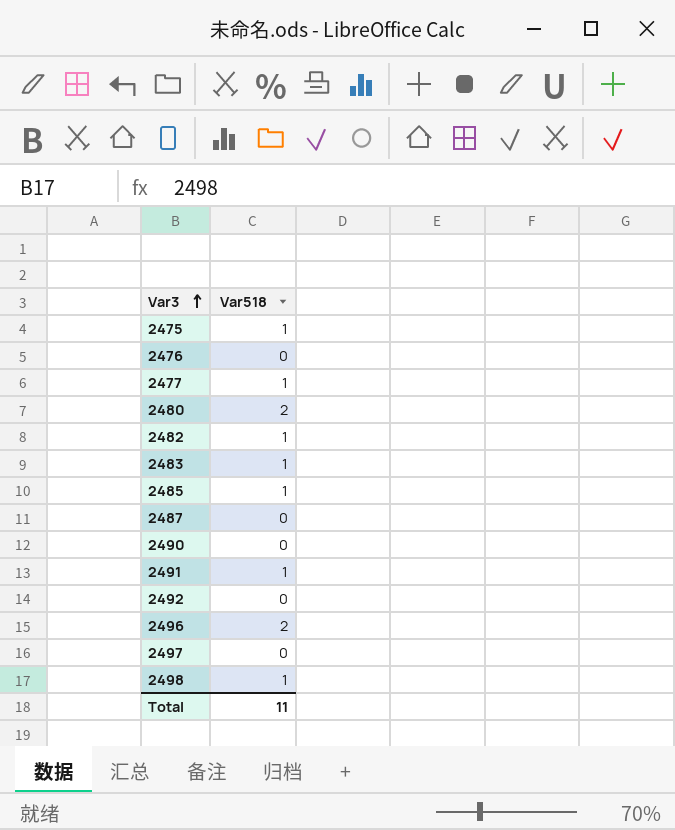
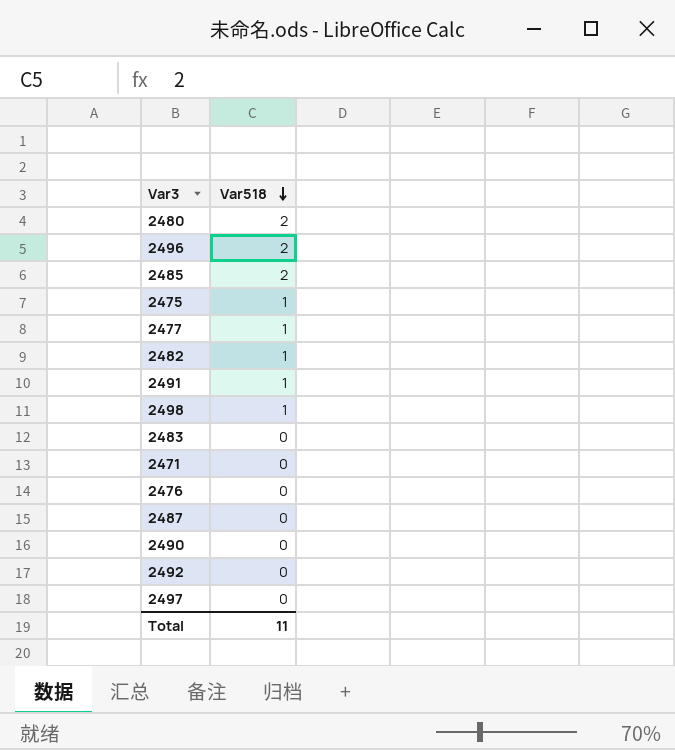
row order: Var3 ascending -> Var518 descending
2485 | Var518: 1 -> 2
2483 | Var518: 1 -> 0
row 2471: none -> 0

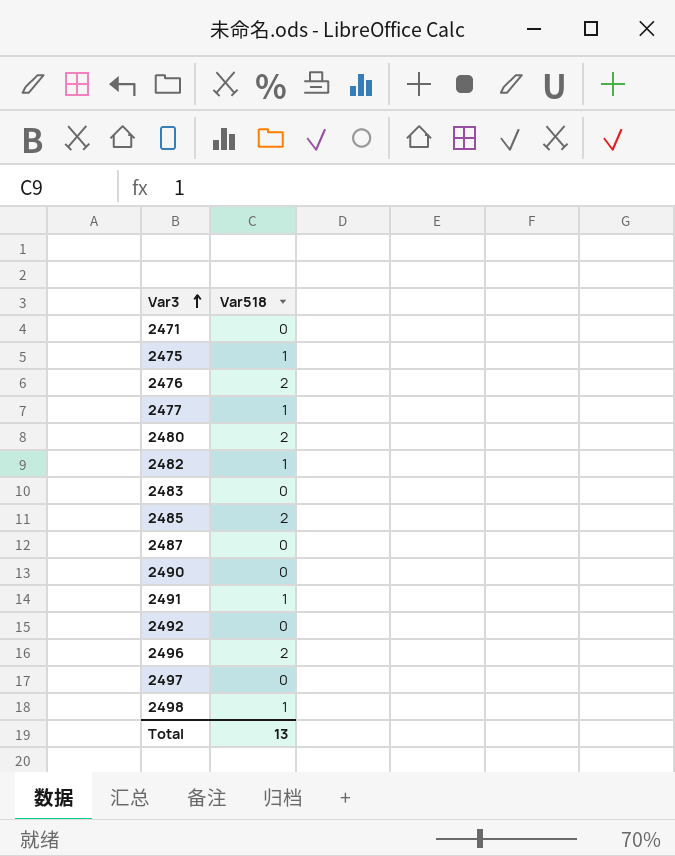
row order: Var518 descending -> Var3 ascending
2476 | Var518: 0 -> 2
Total | Var518: 11 -> 13

